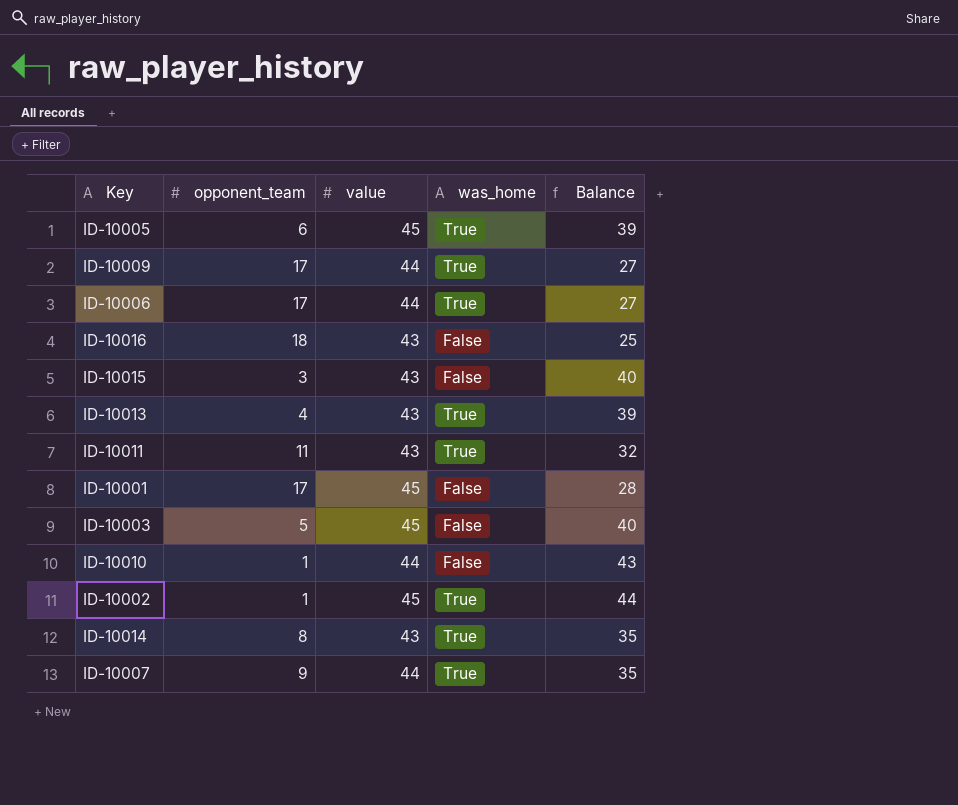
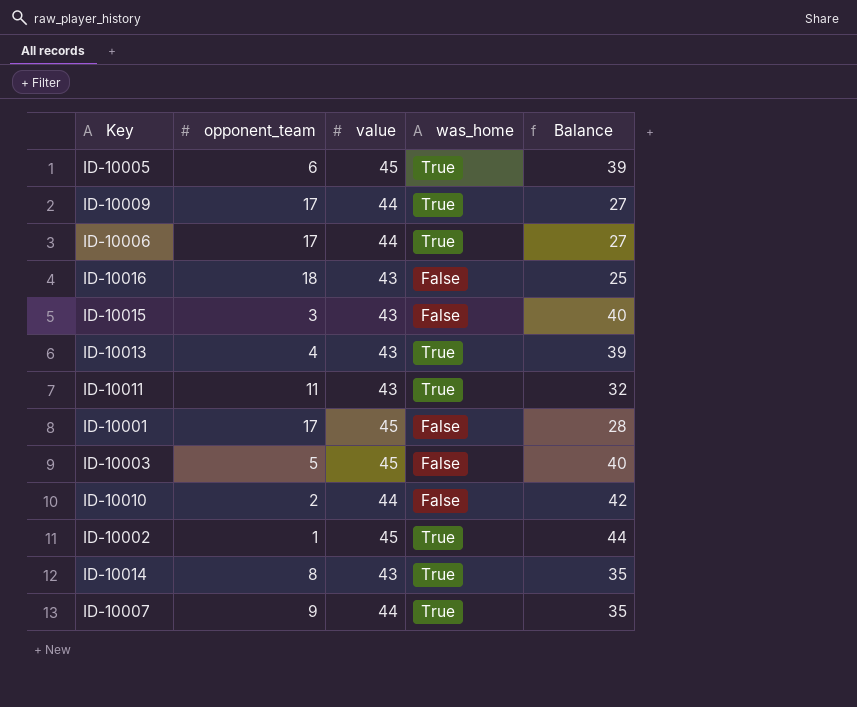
ID-10010 | opponent_team: 1 -> 2
ID-10010 | Balance: 43 -> 42

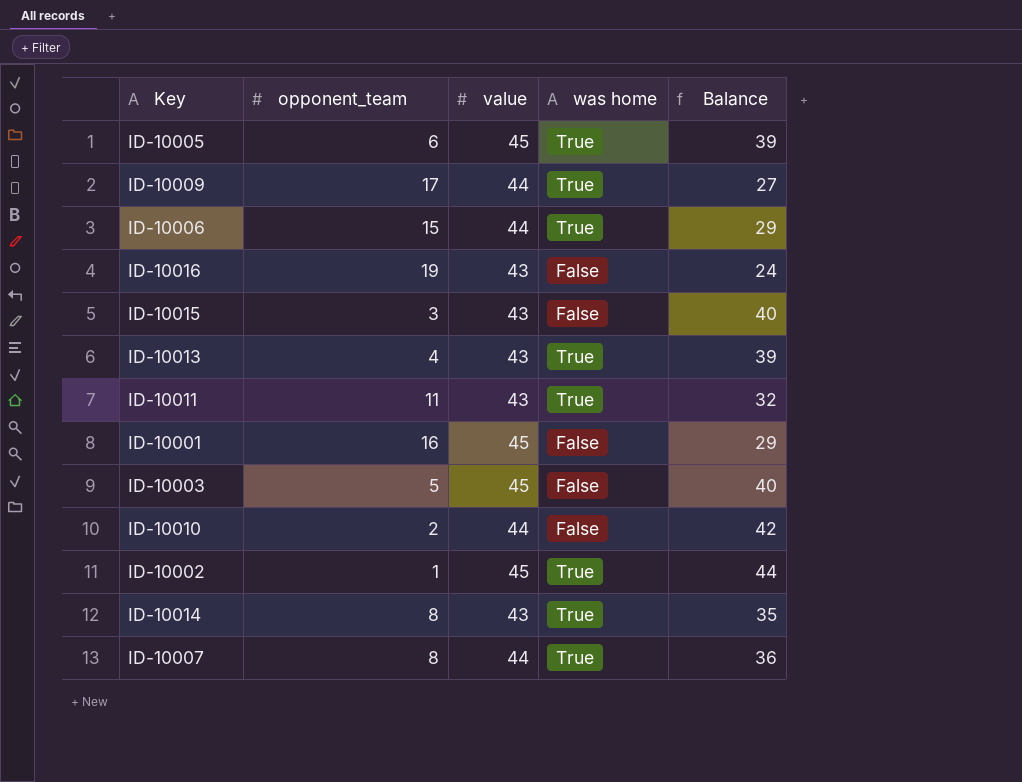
column name: was_home -> was home
ID-10006 | opponent_team: 17 -> 15
ID-10006 | Balance: 27 -> 29
ID-10016 | opponent_team: 18 -> 19
ID-10016 | Balance: 25 -> 24
ID-10001 | opponent_team: 17 -> 16
ID-10001 | Balance: 28 -> 29
ID-10007 | opponent_team: 9 -> 8
ID-10007 | Balance: 35 -> 36

